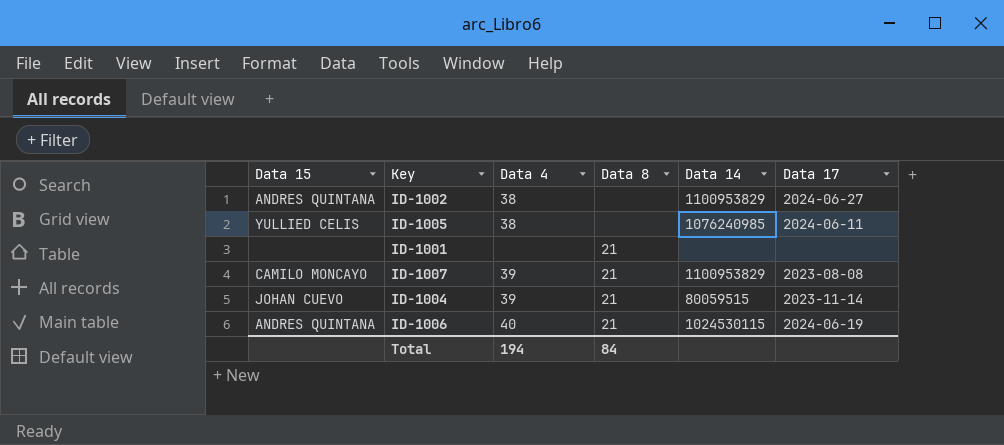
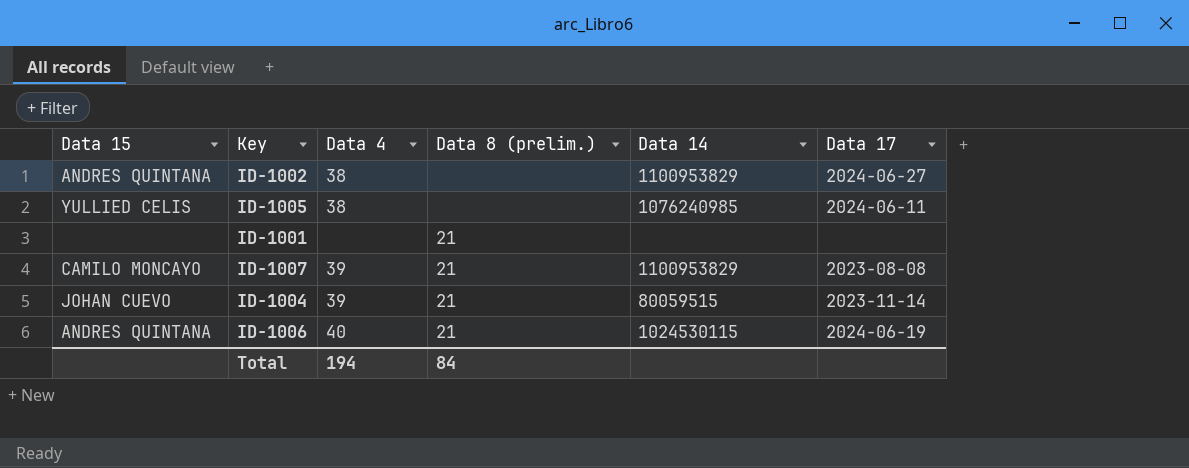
column name: Data 8 -> Data 8 (prelim.)

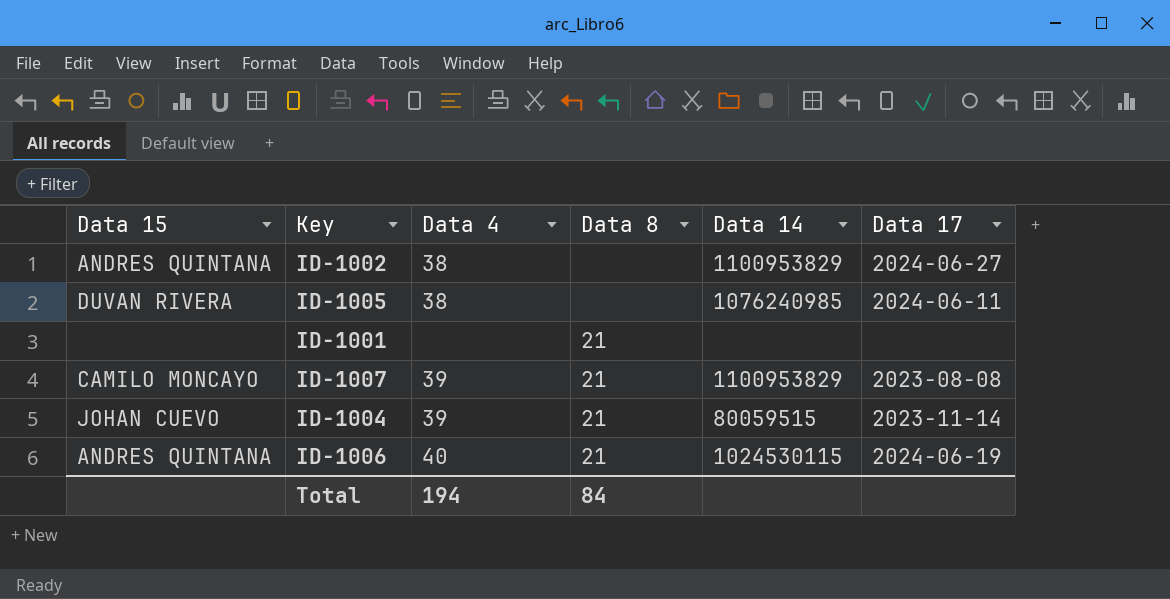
column name: Data 8 (prelim.) -> Data 8
ID-1005 | Data 15: YULLIED CELIS -> DUVAN RIVERA

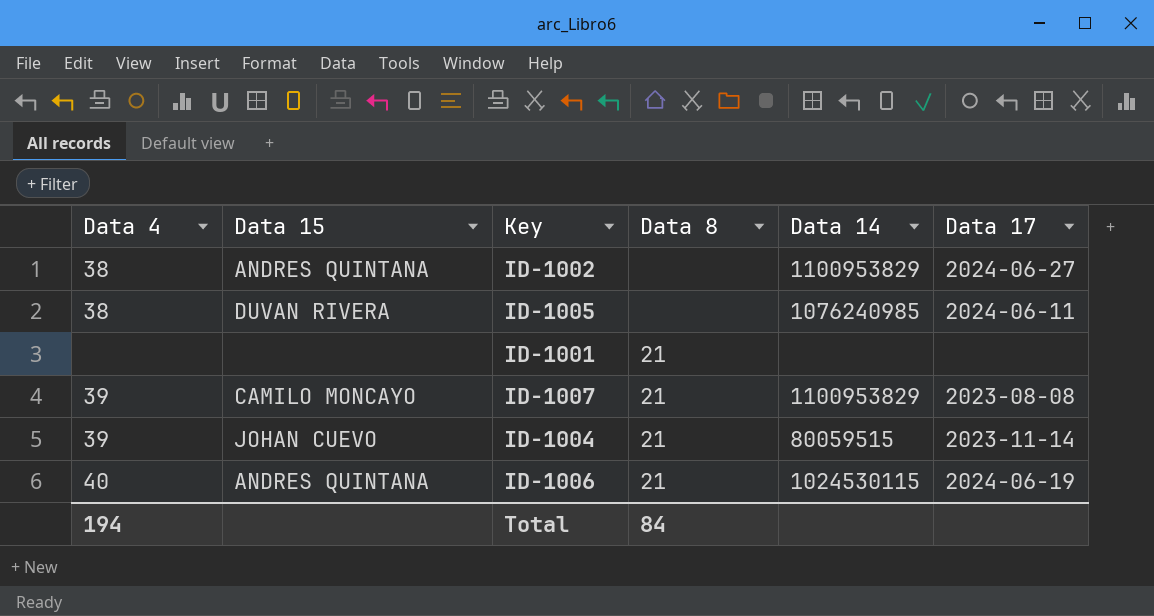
column Data 4 | position: 3 -> 1

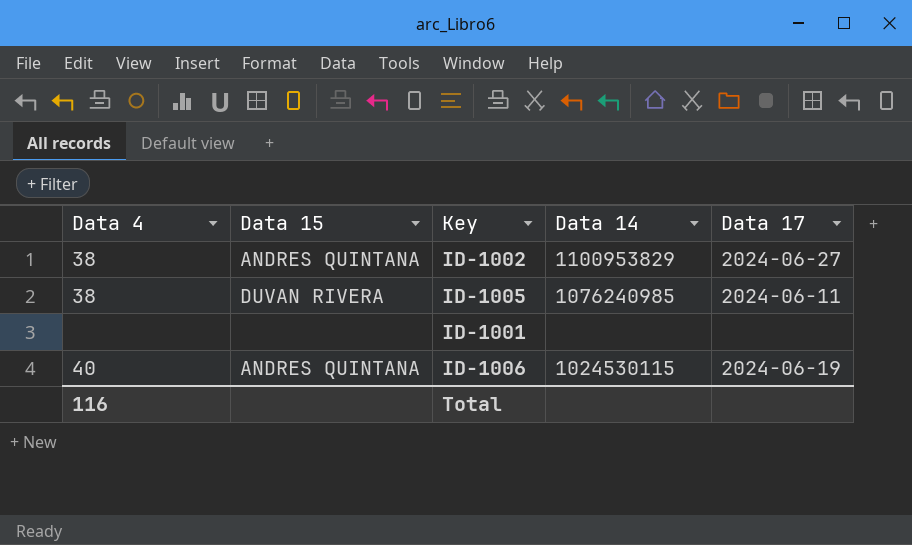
column Data 8 | position: 4 -> none
row ID-1007: 39 | CAMILO MONCAYO | 21 | 1100953829 | 2023-08-08 -> none
row ID-1004: 39 | JOHAN CUEVO | 21 | 80059515 | 2023-11-14 -> none
Total | Data 4: 194 -> 116

